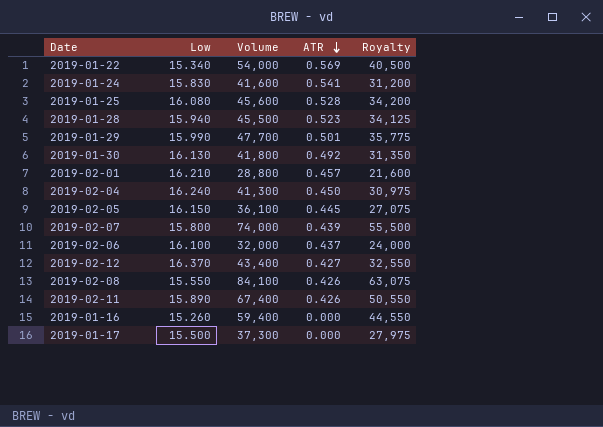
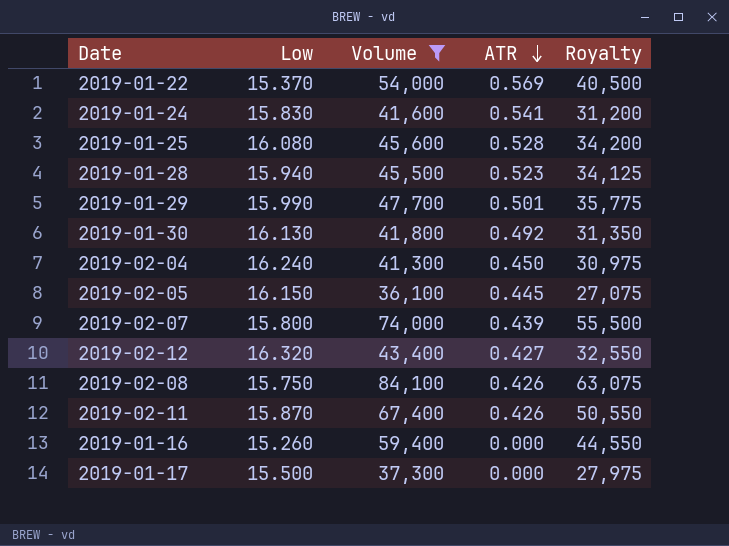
filter: none -> Volume >= 36,100
2019-01-22 | Low: 15.340 -> 15.370
2019-02-12 | Low: 16.370 -> 16.320
2019-02-08 | Low: 15.550 -> 15.750
2019-02-11 | Low: 15.890 -> 15.870

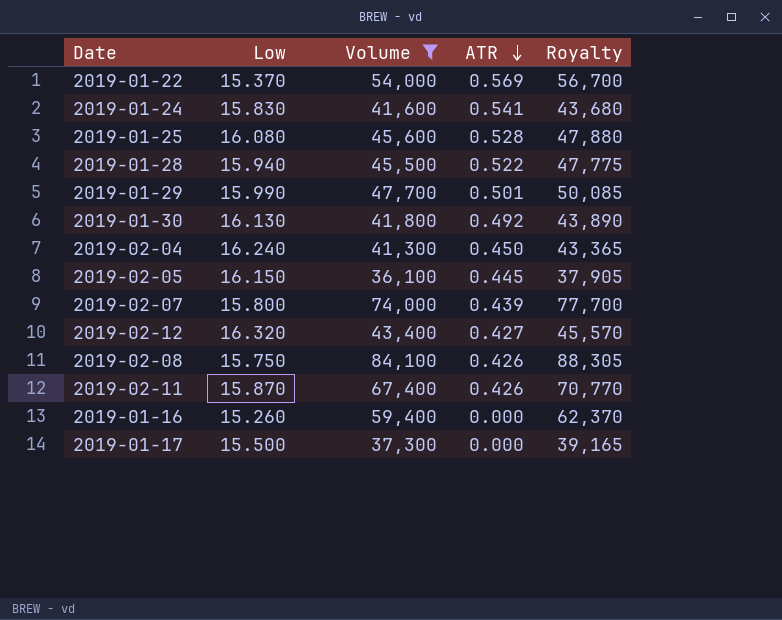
column Royalty | formula: [Volume] * 0.75 -> [Volume] * 1.05
2019-01-28 | ATR: 0.523 -> 0.522

